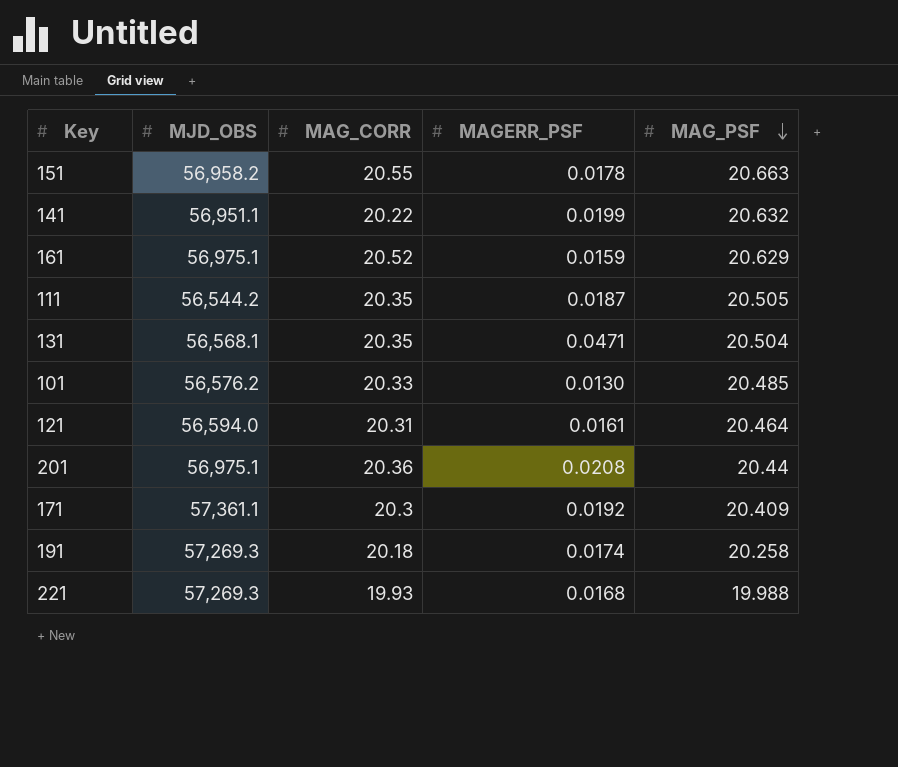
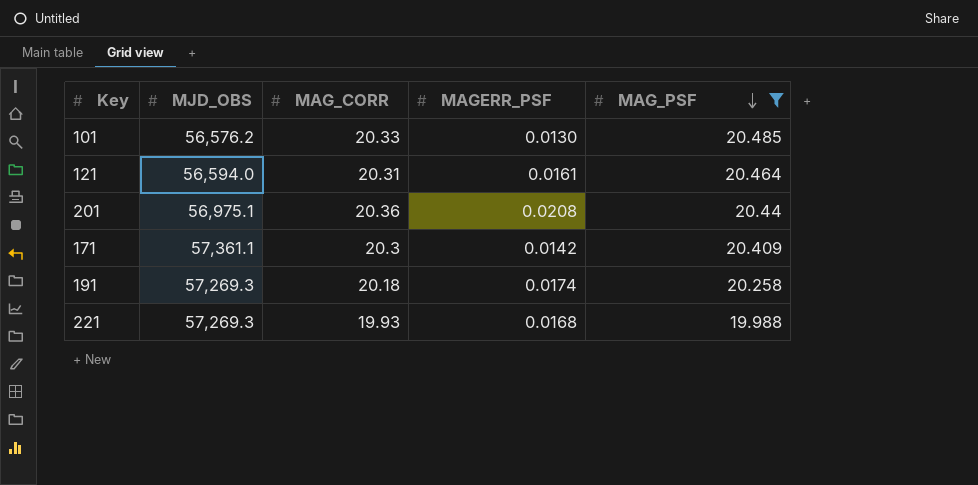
filter: none -> MAG_PSF <= 20.485
171 | MAGERR_PSF: 0.0192 -> 0.0142

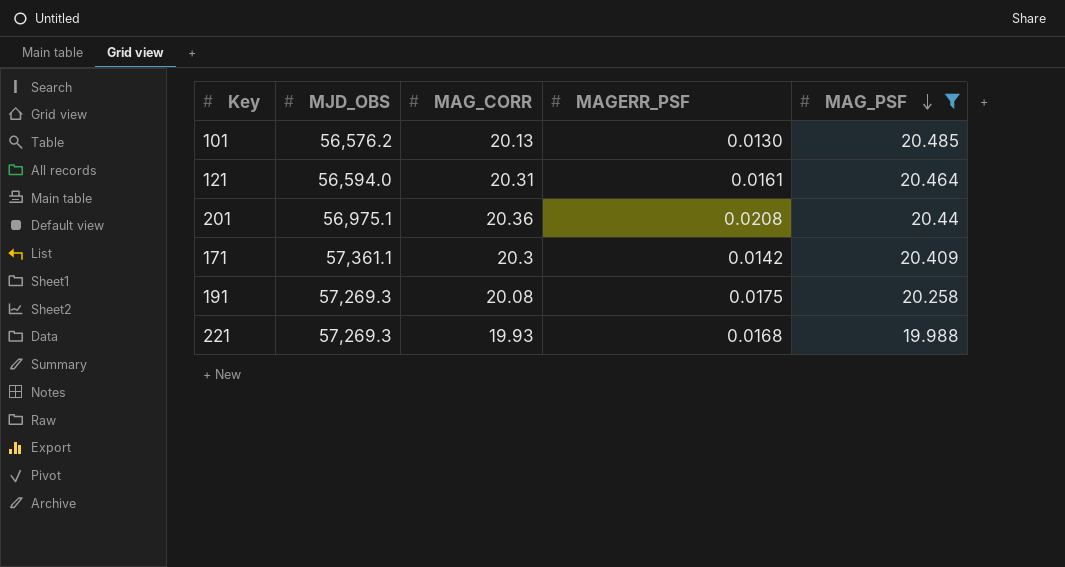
101 | MAG_CORR: 20.33 -> 20.13
191 | MAG_CORR: 20.18 -> 20.08
191 | MAGERR_PSF: 0.0174 -> 0.0175

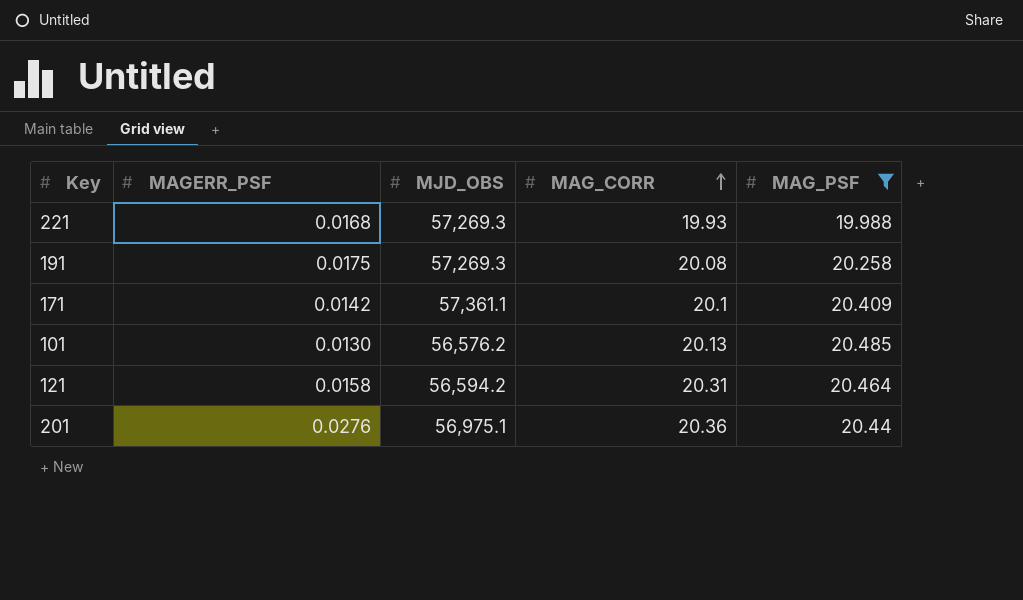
row order: MAG_PSF descending -> MAG_CORR ascending
column MAGERR_PSF | position: 4 -> 2
171 | MAG_CORR: 20.3 -> 20.1
121 | MAGERR_PSF: 0.0161 -> 0.0158
121 | MJD_OBS: 56,594.0 -> 56,594.2
201 | MAGERR_PSF: 0.0208 -> 0.0276

